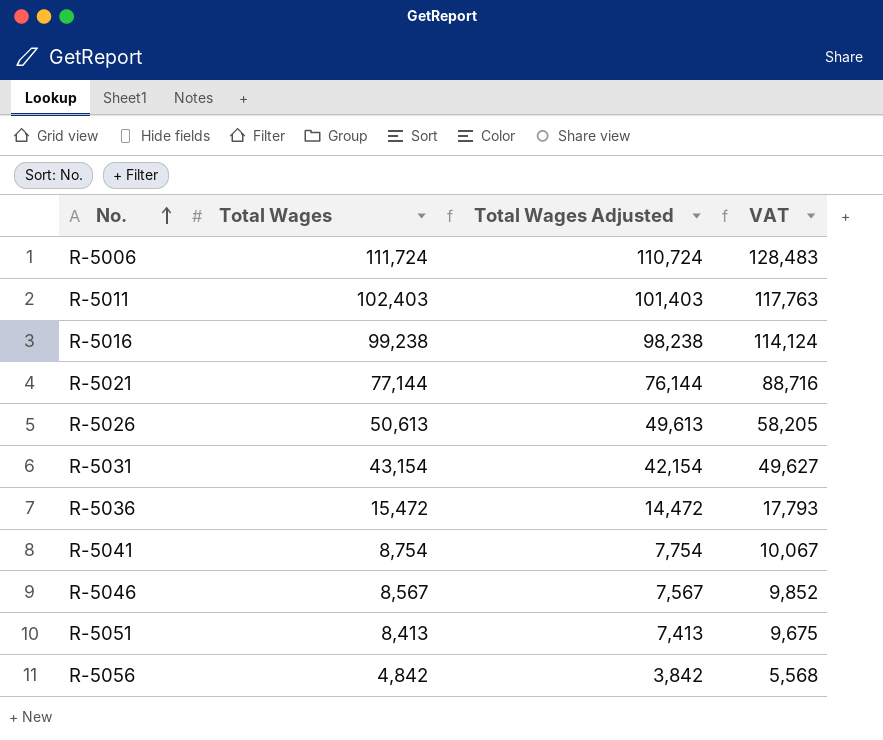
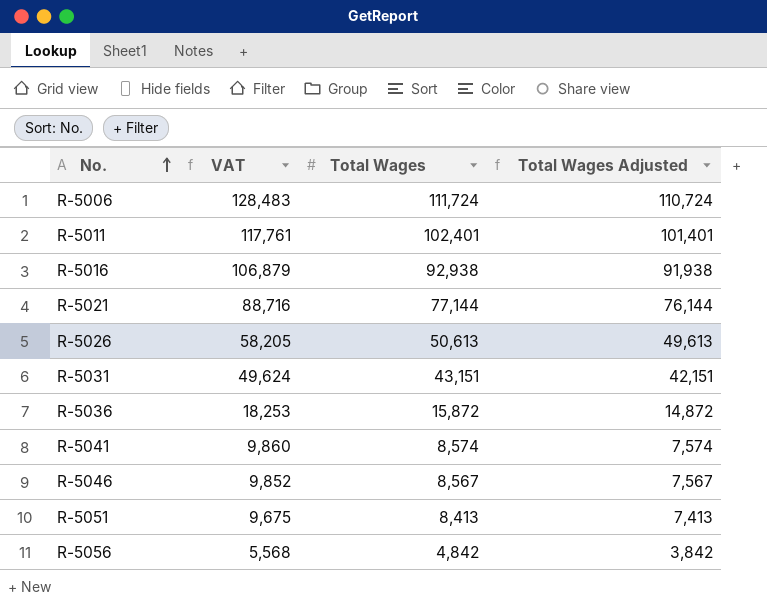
column VAT | position: 4 -> 2
R-5011 | VAT: 117,763 -> 117,761
R-5011 | Total Wages: 102,403 -> 102,401
R-5011 | Total Wages Adjusted: 101,403 -> 101,401
R-5016 | VAT: 114,124 -> 106,879
R-5016 | Total Wages: 99,238 -> 92,938
R-5016 | Total Wages Adjusted: 98,238 -> 91,938
R-5031 | VAT: 49,627 -> 49,624
R-5031 | Total Wages: 43,154 -> 43,151
R-5031 | Total Wages Adjusted: 42,154 -> 42,151
R-5036 | VAT: 17,793 -> 18,253
R-5036 | Total Wages: 15,472 -> 15,872
R-5036 | Total Wages Adjusted: 14,472 -> 14,872
R-5041 | VAT: 10,067 -> 9,860
R-5041 | Total Wages: 8,754 -> 8,574
R-5041 | Total Wages Adjusted: 7,754 -> 7,574

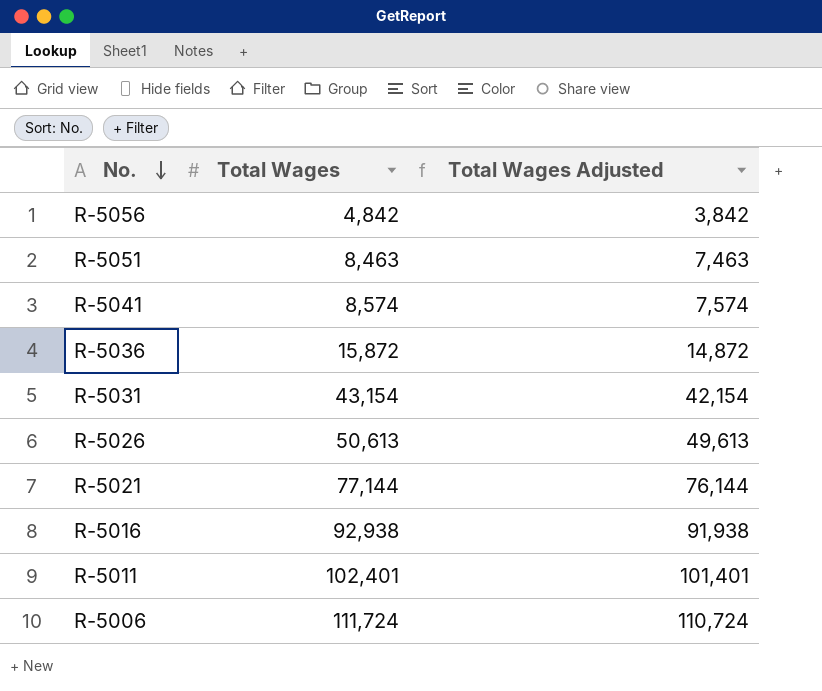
row order: No. ascending -> No. descending
column VAT | formula: [Total Wages] * 1.15 -> none
row R-5046: 9,852 | 8,567 | 7,567 -> none
R-5051 | Total Wages: 8,413 -> 8,463
R-5051 | Total Wages Adjusted: 7,413 -> 7,463
R-5031 | Total Wages: 43,151 -> 43,154
R-5031 | Total Wages Adjusted: 42,151 -> 42,154

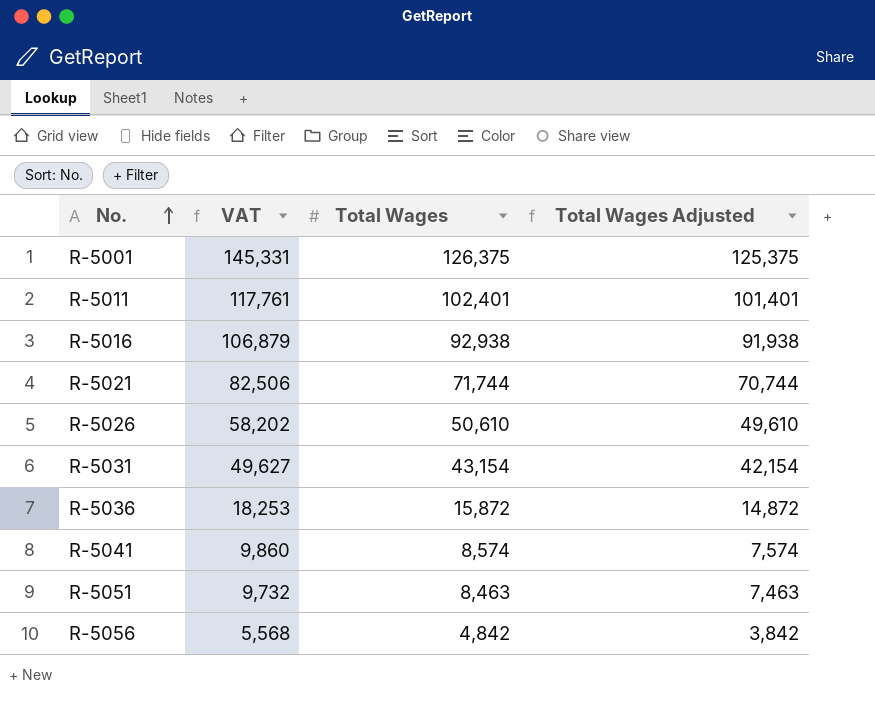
row order: No. descending -> No. ascending
column VAT | formula: none -> [Total Wages] * 1.15
row R-5006: 111,724 | 110,724 -> none
row R-5001: none -> 145,331 | 126,375 | 125,375
R-5021 | Total Wages: 77,144 -> 71,744
R-5021 | Total Wages Adjusted: 76,144 -> 70,744
R-5026 | Total Wages: 50,613 -> 50,610
R-5026 | Total Wages Adjusted: 49,613 -> 49,610

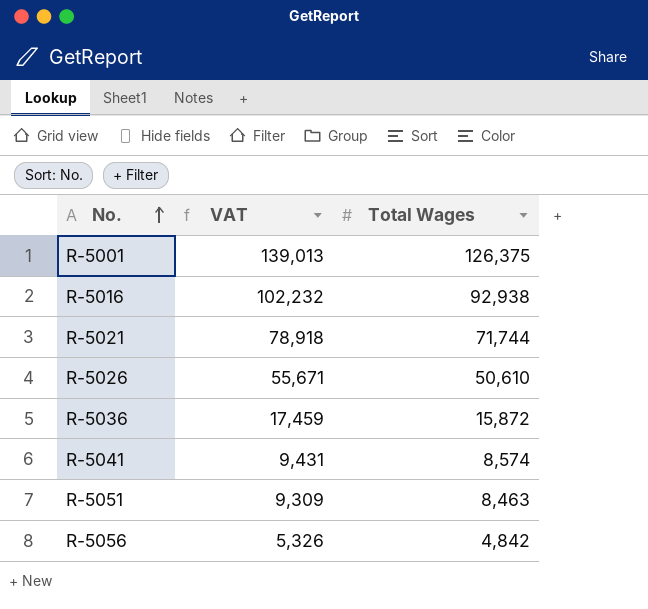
column Total Wages Adjusted | formula: [Total Wages] - 1000 -> none
column VAT | formula: [Total Wages] * 1.15 -> [Total Wages] * 1.1
row R-5011: 117,761 | 102,401 | 101,401 -> none
row R-5031: 49,627 | 43,154 | 42,154 -> none

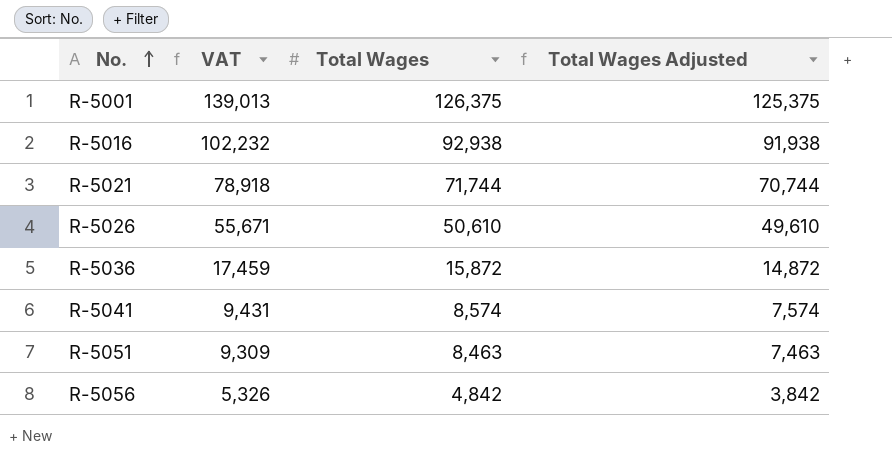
column Total Wages Adjusted | formula: none -> [Total Wages] - 1000

